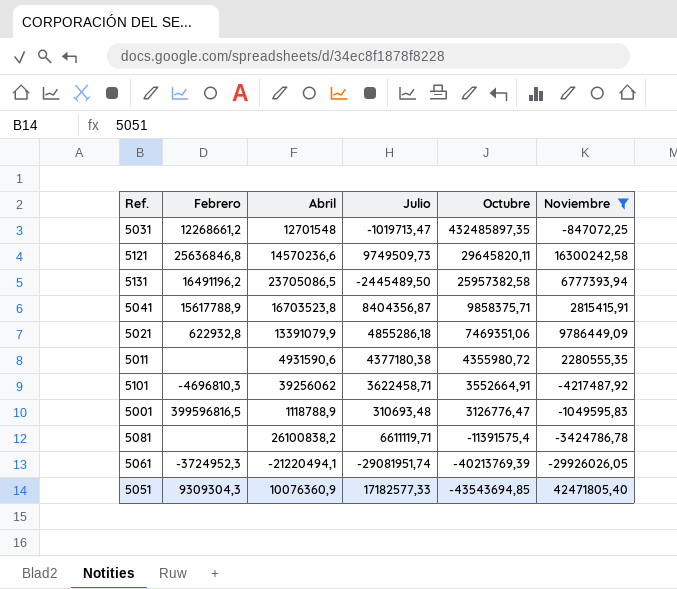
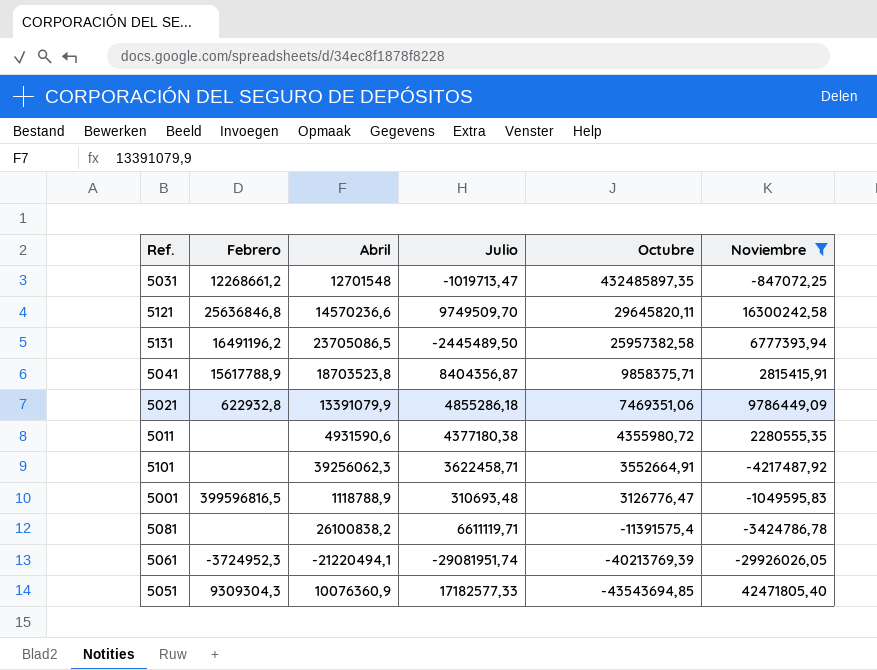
5121 | Julio: 9749509,73 -> 9749509,70
5041 | Abril: 16703523,8 -> 18703523,8
5101 | Febrero: -4696810,3 -> none
5101 | Abril: 39256062 -> 39256062,3

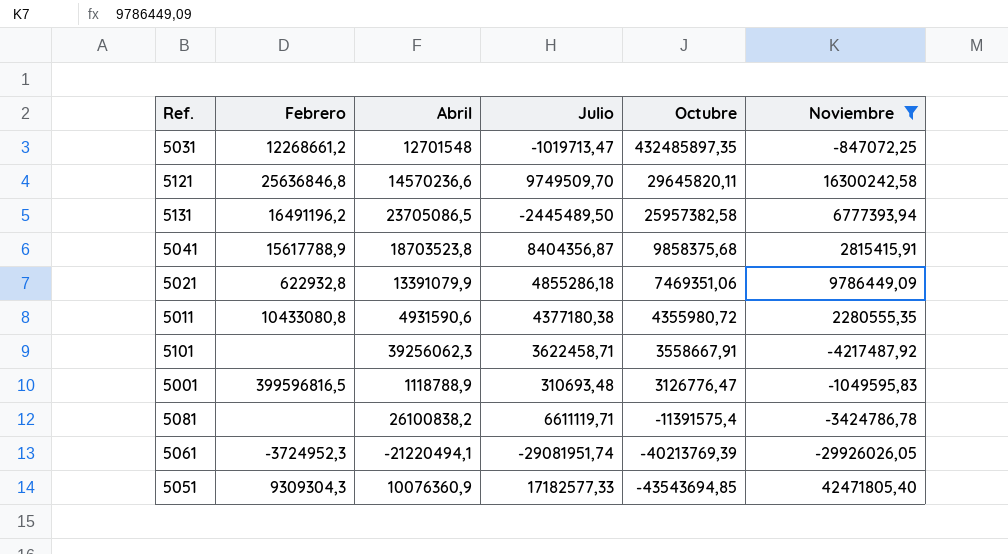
5041 | Octubre: 9858375,71 -> 9858375,68
5011 | Febrero: none -> 10433080,8
5101 | Octubre: 3552664,91 -> 3558667,91

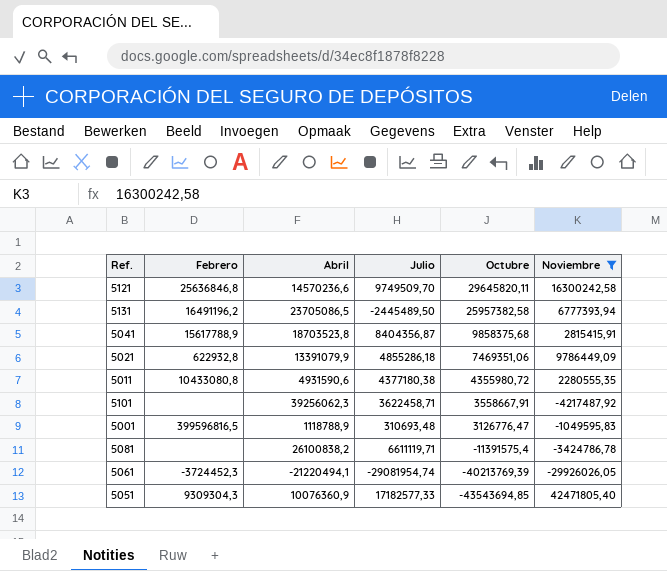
row 5031: 12268661,2 | 12701548 | -1019713,47 | 432485897,35 | -847072,25 -> none
5061 | Febrero: -3724952,3 -> -3724452,3
5061 | Julio: -29081951,74 -> -29081954,74

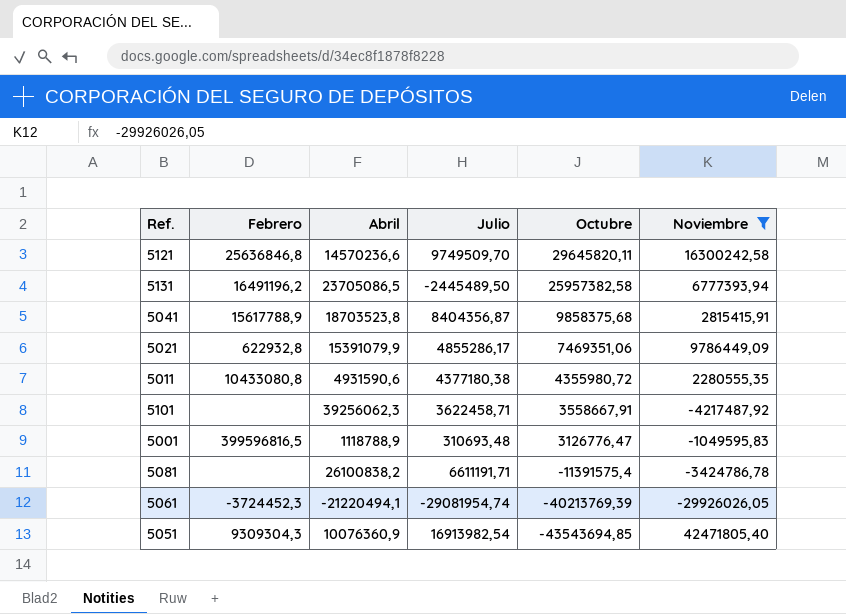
5021 | Abril: 13391079,9 -> 15391079,9
5021 | Julio: 4855286,18 -> 4855286,17
5081 | Julio: 6611119,71 -> 6611191,71
5051 | Julio: 17182577,33 -> 16913982,54

